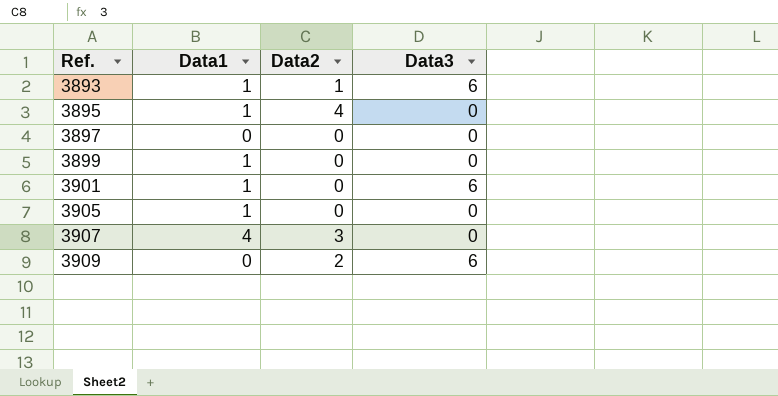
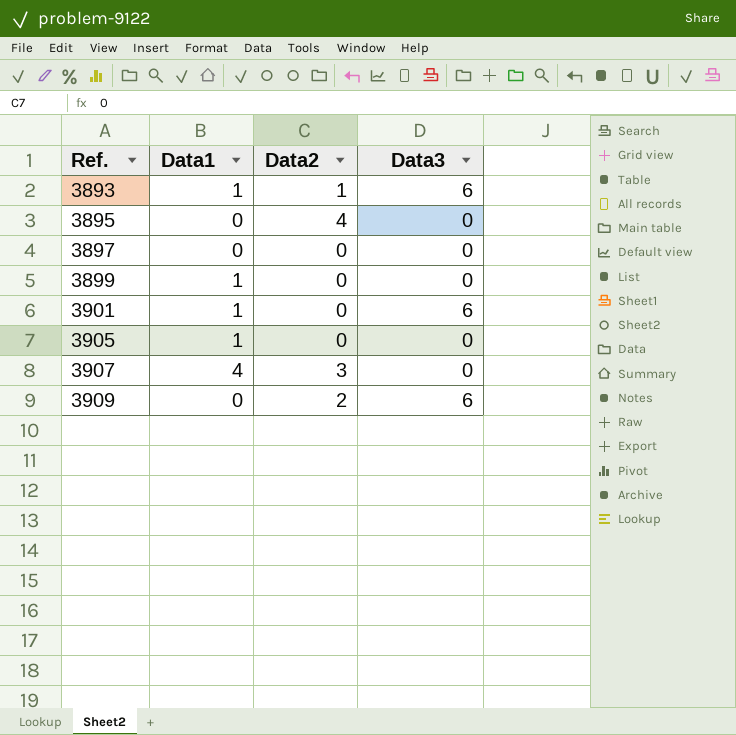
3895 | Data1: 1 -> 0

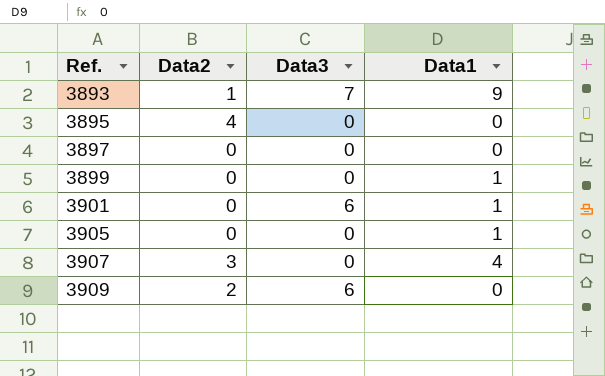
column Data1 | position: 2 -> 4
3893 | Data3: 6 -> 7
3893 | Data1: 1 -> 9

